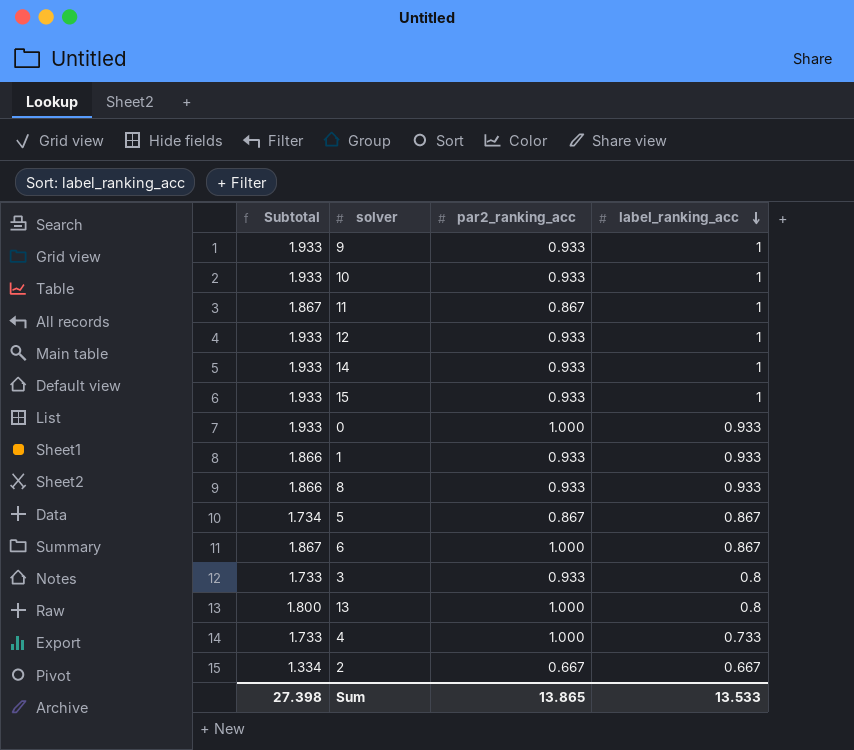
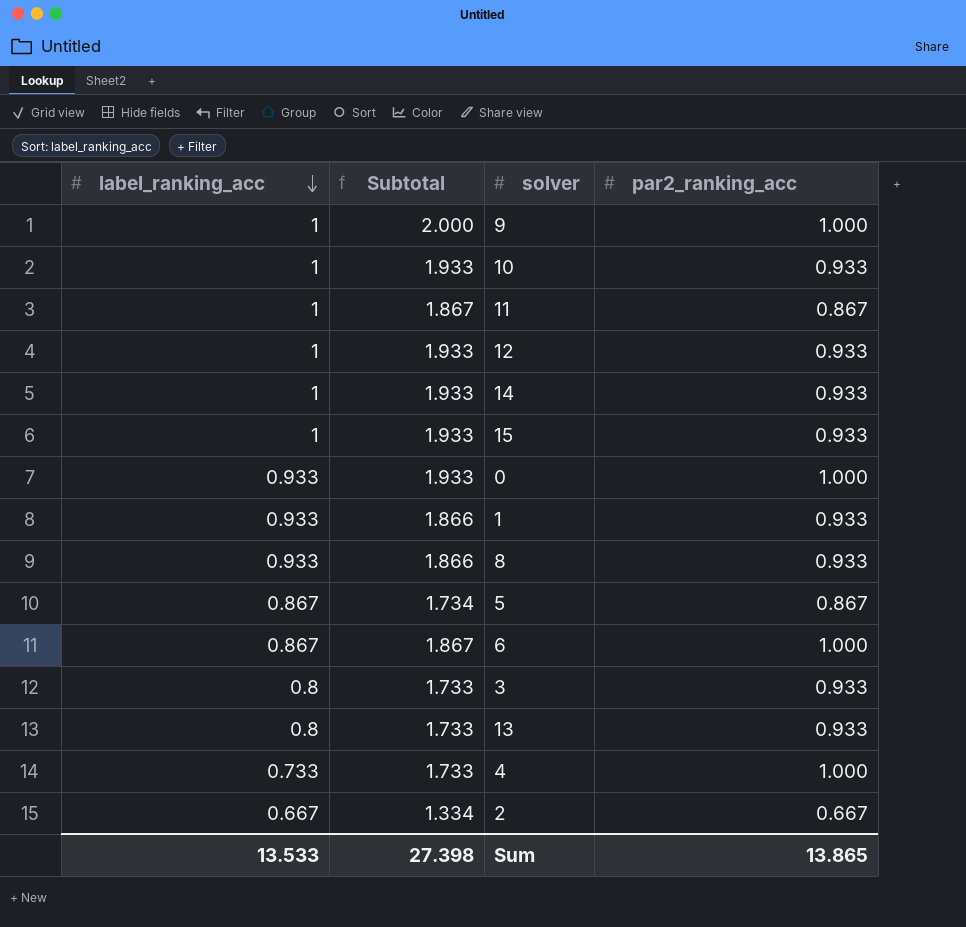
column label_ranking_acc | position: 4 -> 1
9 | Subtotal: 1.933 -> 2.000
9 | par2_ranking_acc: 0.933 -> 1.000
13 | Subtotal: 1.800 -> 1.733
13 | par2_ranking_acc: 1.000 -> 0.933

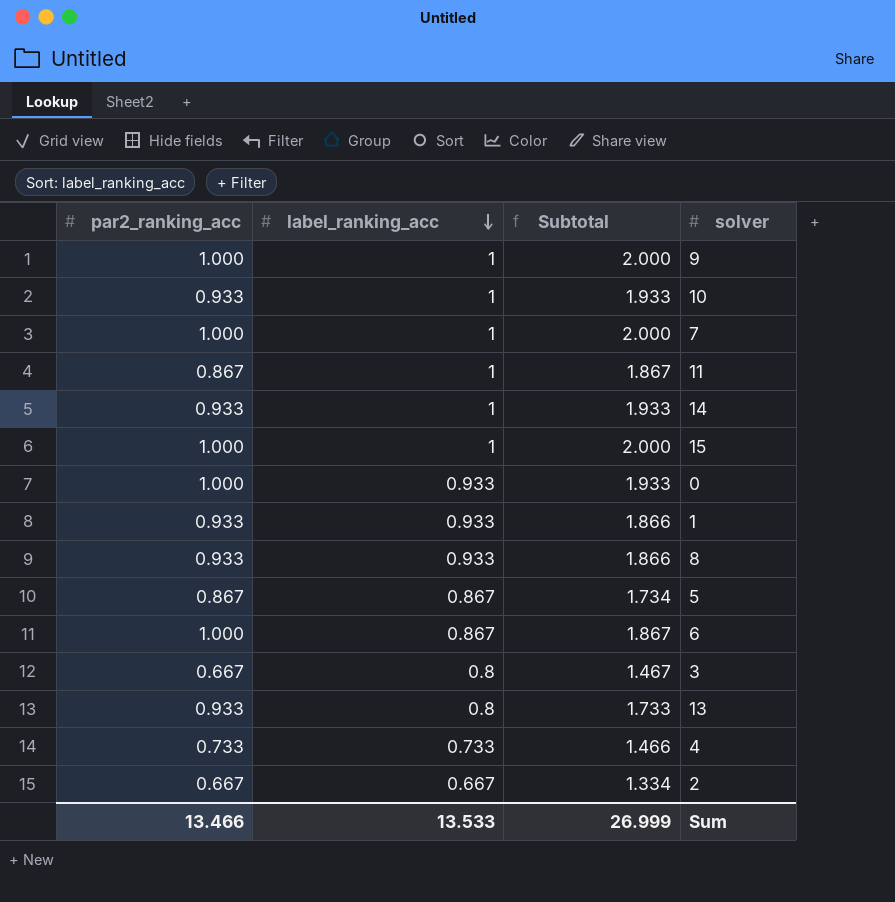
column par2_ranking_acc | position: 4 -> 1
row 12: 1 | 1.933 | 0.933 -> none
row 7: none -> 1.000 | 1 | 2.000
15 | par2_ranking_acc: 0.933 -> 1.000
15 | Subtotal: 1.933 -> 2.000
3 | par2_ranking_acc: 0.933 -> 0.667
3 | Subtotal: 1.733 -> 1.467
4 | par2_ranking_acc: 1.000 -> 0.733
4 | Subtotal: 1.733 -> 1.466
Sum | par2_ranking_acc: 13.865 -> 13.466
Sum | Subtotal: 27.398 -> 26.999

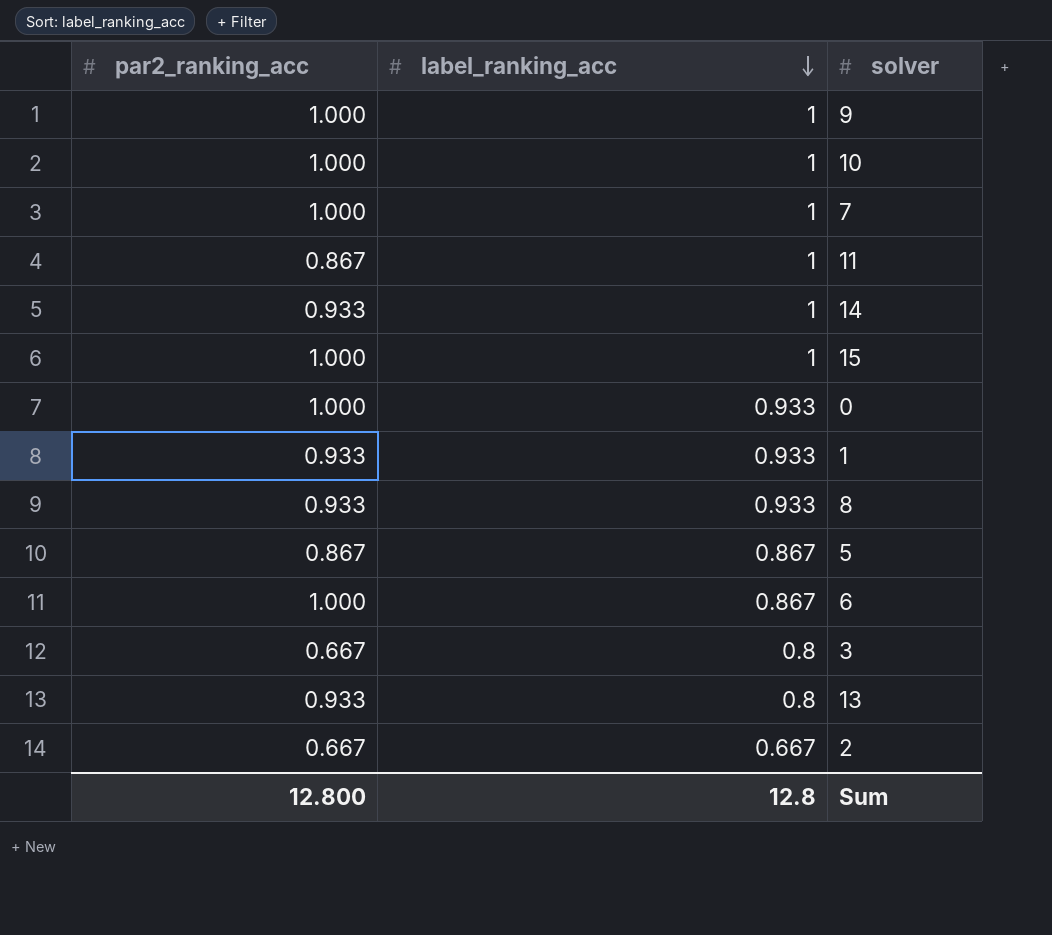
column Subtotal | formula: [par2_ranking_acc] + [label_ranking_acc] -> none
row 4: 0.733 | 0.733 | 1.466 -> none
10 | par2_ranking_acc: 0.933 -> 1.000
Sum | par2_ranking_acc: 13.466 -> 12.800
Sum | label_ranking_acc: 13.533 -> 12.8

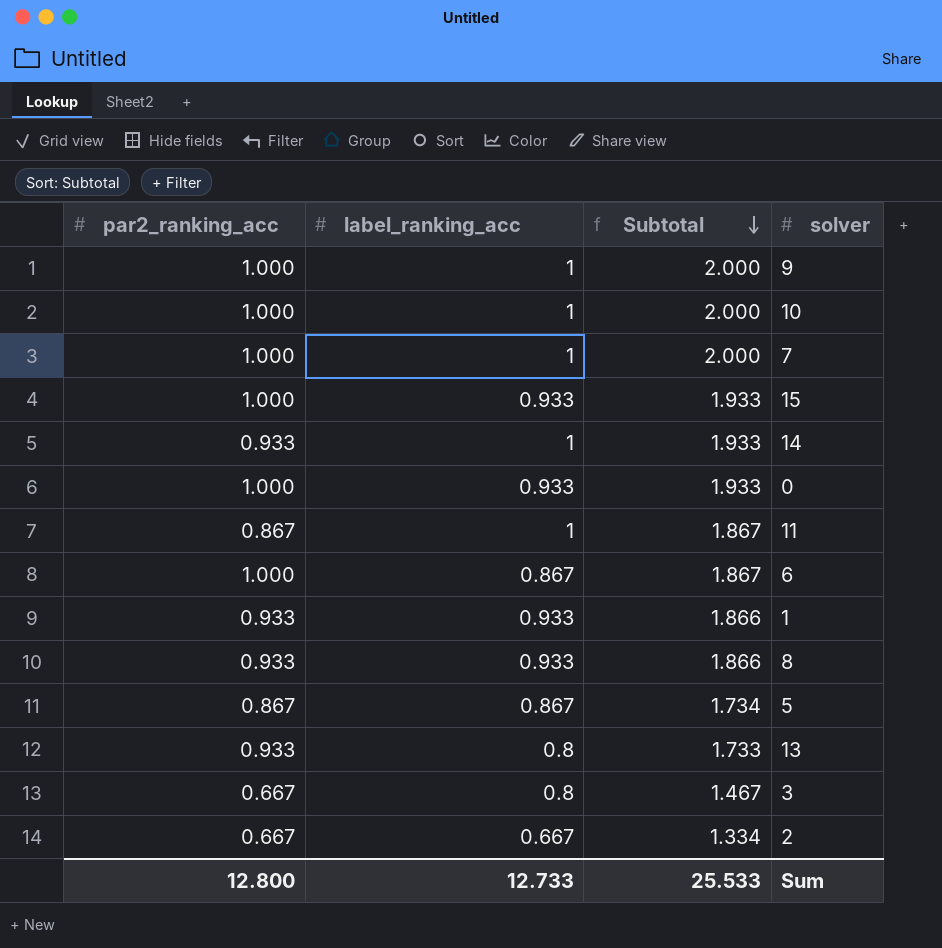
row order: label_ranking_acc descending -> Subtotal descending
column Subtotal | formula: none -> [par2_ranking_acc] + [label_ranking_acc]
15 | label_ranking_acc: 1 -> 0.933
Sum | label_ranking_acc: 12.8 -> 12.733

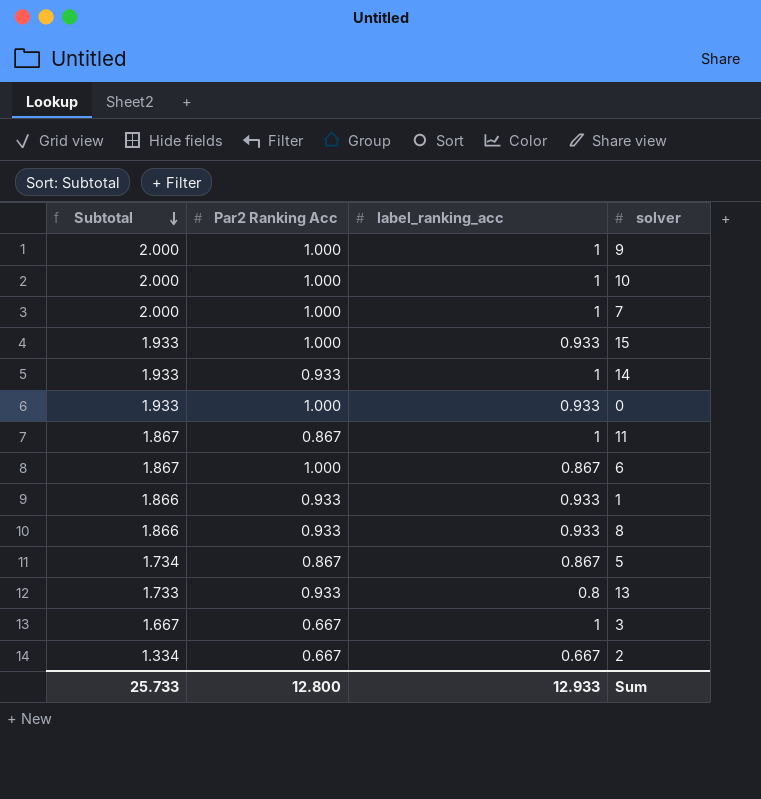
column Subtotal | position: 3 -> 1
column name: par2_ranking_acc -> Par2 Ranking Acc
3 | Subtotal: 1.467 -> 1.667
3 | label_ranking_acc: 0.8 -> 1
Sum | Subtotal: 25.533 -> 25.733
Sum | label_ranking_acc: 12.733 -> 12.933

